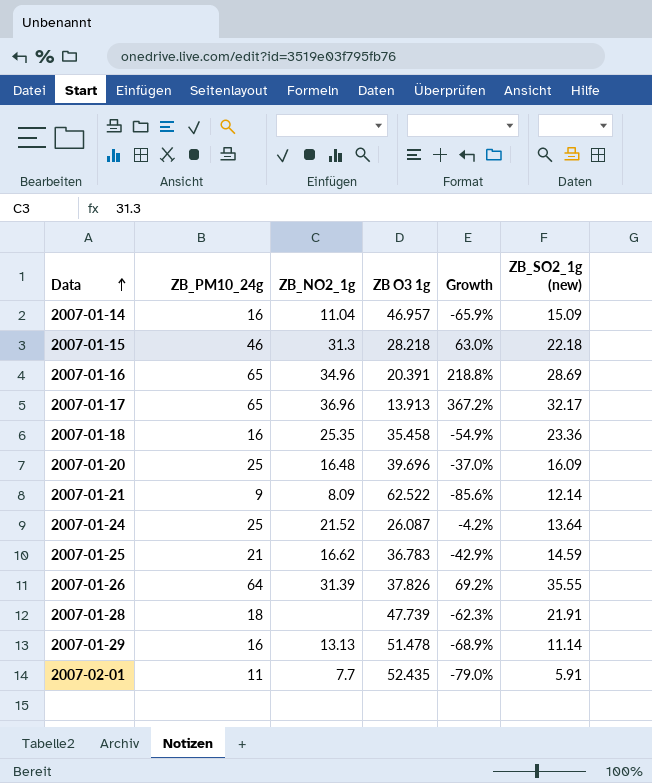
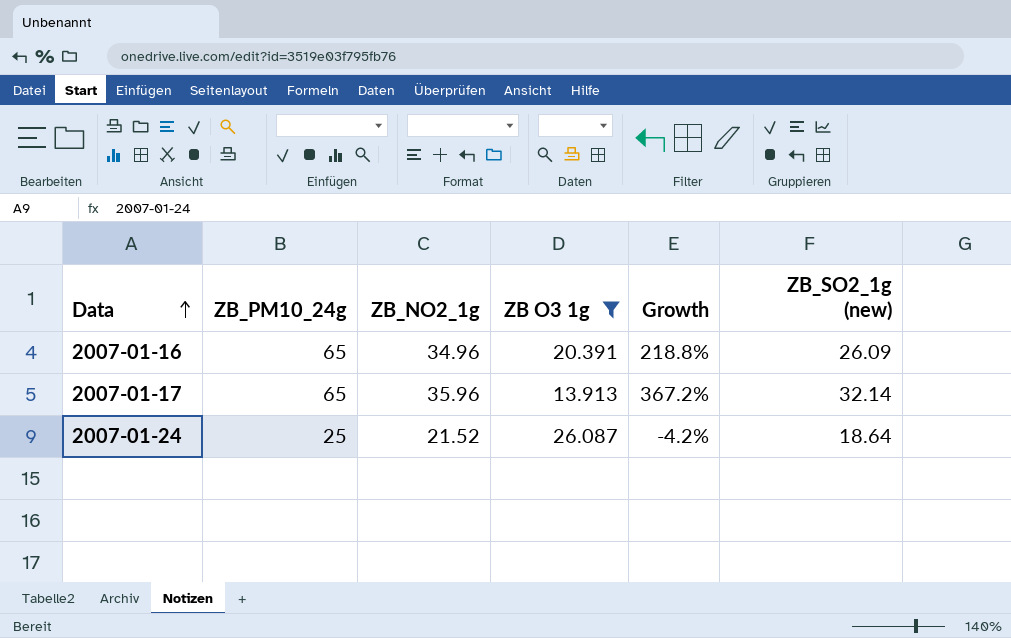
filter: none -> ZB O3 1g <= 26.087
2007-01-16 | ZB_SO2_1g (new): 28.69 -> 26.09
2007-01-17 | ZB_NO2_1g: 36.96 -> 35.96
2007-01-17 | ZB_SO2_1g (new): 32.17 -> 32.14
2007-01-24 | ZB_SO2_1g (new): 13.64 -> 18.64

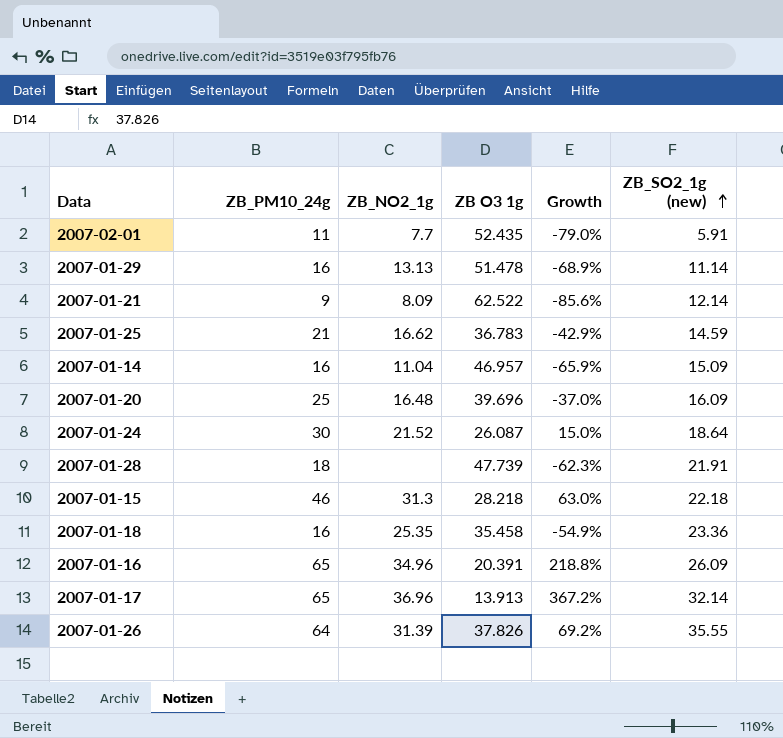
filter: ZB O3 1g <= 26.087 -> none
row order: Data ascending -> ZB_SO2_1g (new) ascending
2007-01-24 | ZB_PM10_24g: 25 -> 30
2007-01-24 | Growth: -4.2% -> 15.0%
2007-01-17 | ZB_NO2_1g: 35.96 -> 36.96

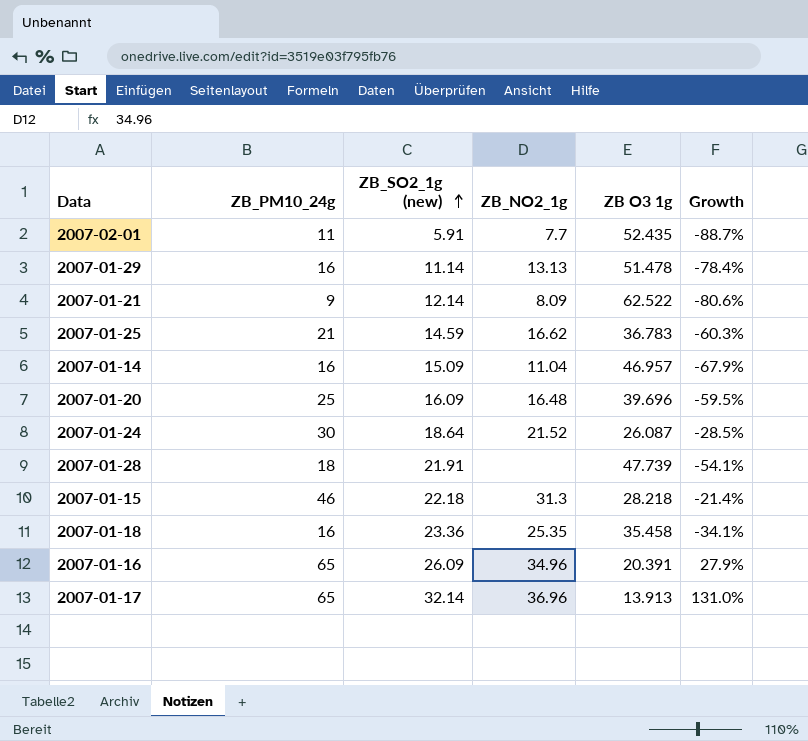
column ZB_SO2_1g (new) | position: 6 -> 3
column Growth | formula: ([ZB_PM10_24g] - [ZB O3 1g]) / [ZB O3 1g] -> ([ZB_SO2_1g (new)] - [ZB O3 1g]) / [ZB O3 1g]
row 2007-01-26: 64 | 31.39 | 37.826 | 69.2% | 35.55 -> none

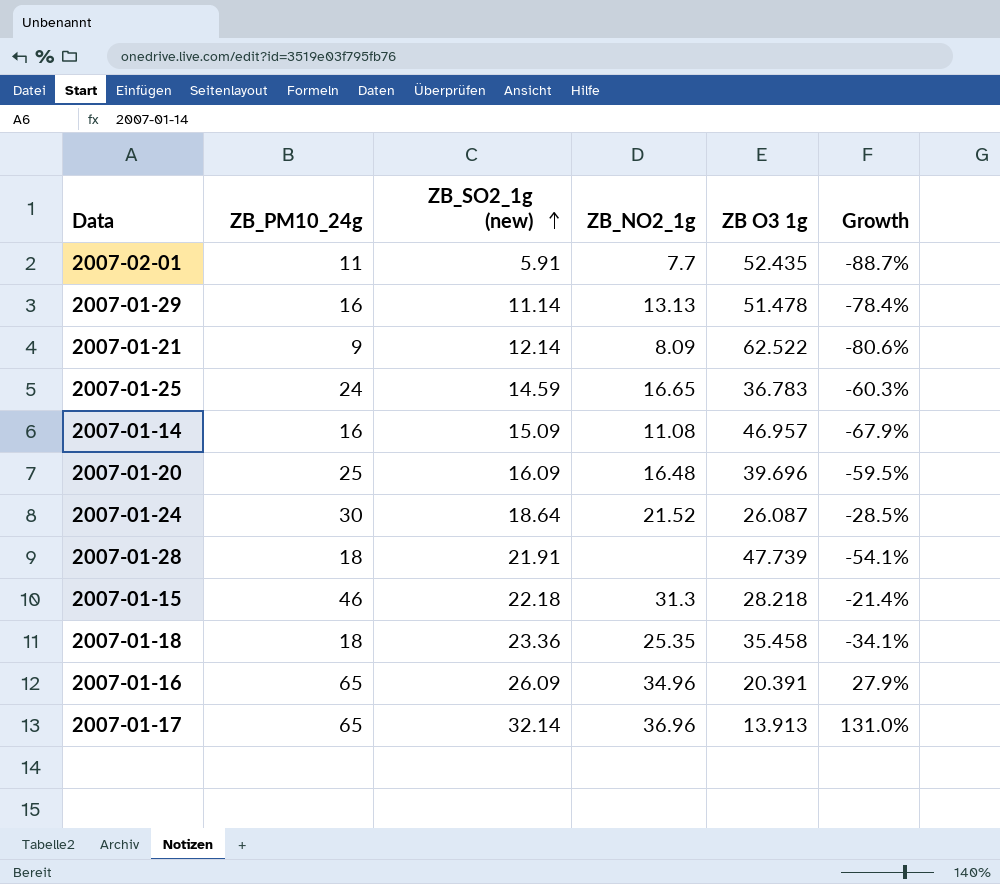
2007-01-25 | ZB_PM10_24g: 21 -> 24
2007-01-25 | ZB_NO2_1g: 16.62 -> 16.65
2007-01-14 | ZB_NO2_1g: 11.04 -> 11.08
2007-01-18 | ZB_PM10_24g: 16 -> 18

